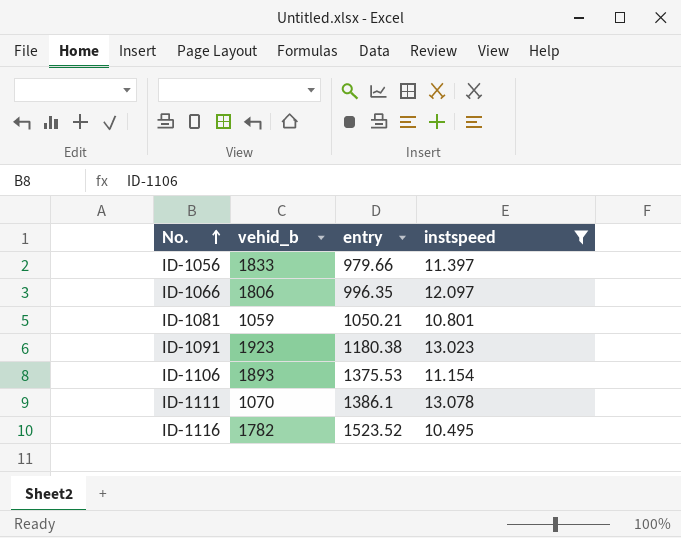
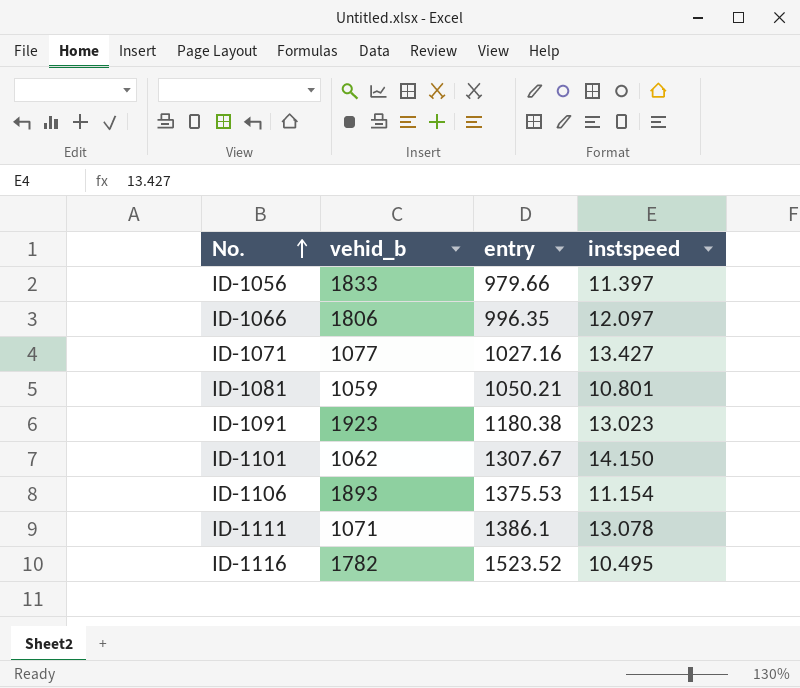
filter: instspeed <= 13.078 -> none
ID-1111 | vehid_b: 1070 -> 1071

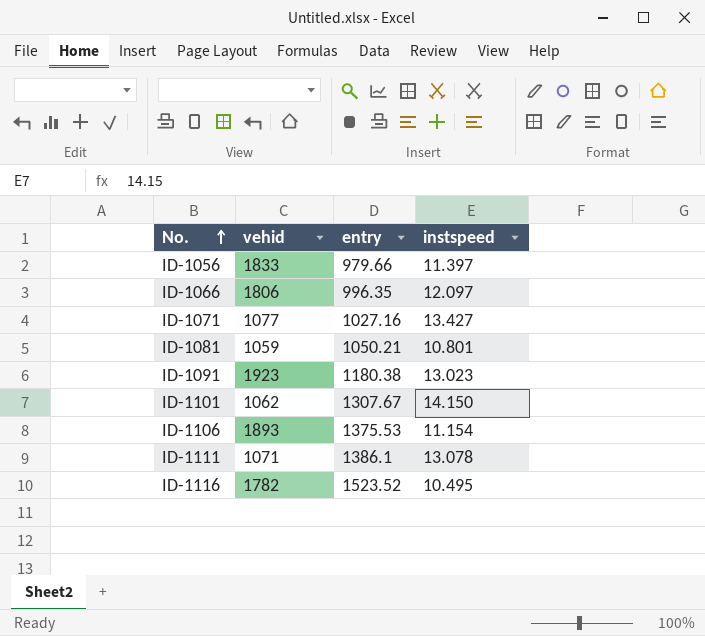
column name: vehid_b -> vehid

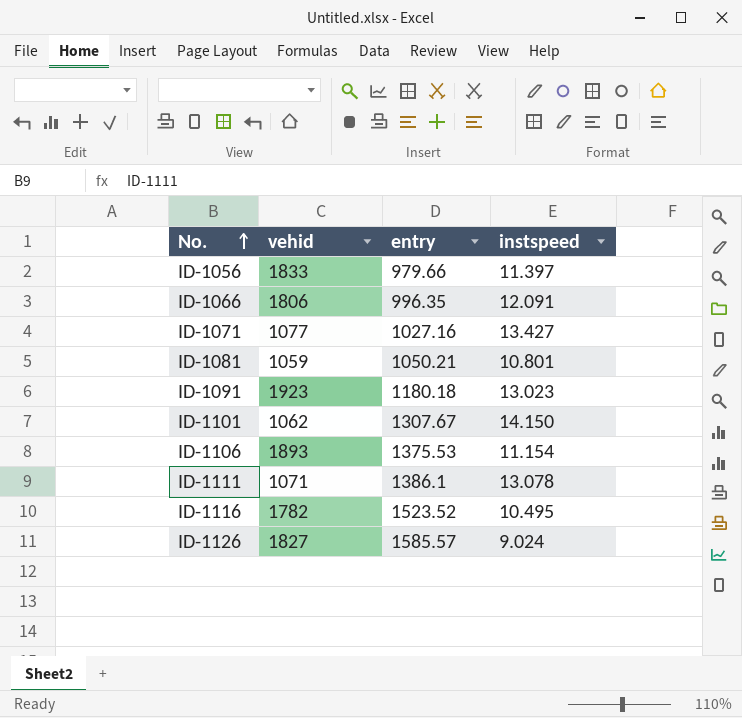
ID-1066 | instspeed: 12.097 -> 12.091
ID-1091 | entry: 1180.38 -> 1180.18
row ID-1126: none -> 1827 | 1585.57 | 9.024

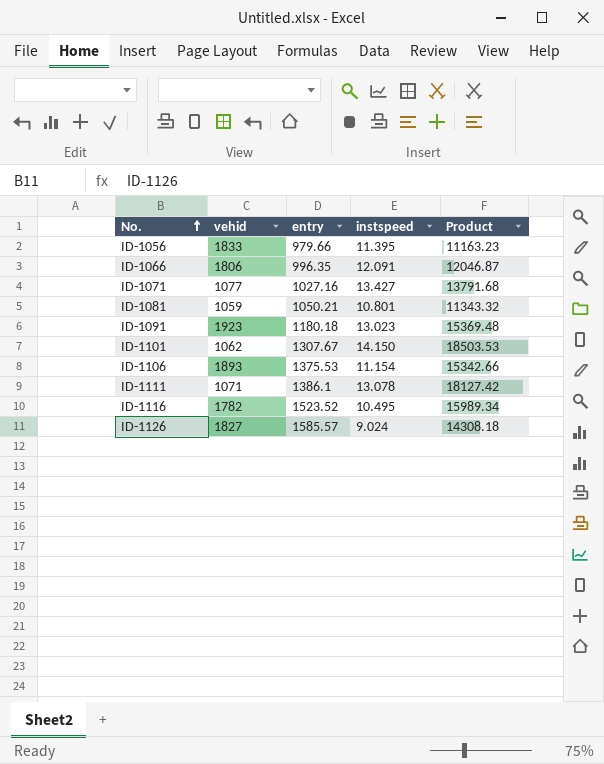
column Product | formula: none -> [entry] * [instspeed]
ID-1056 | instspeed: 11.397 -> 11.395

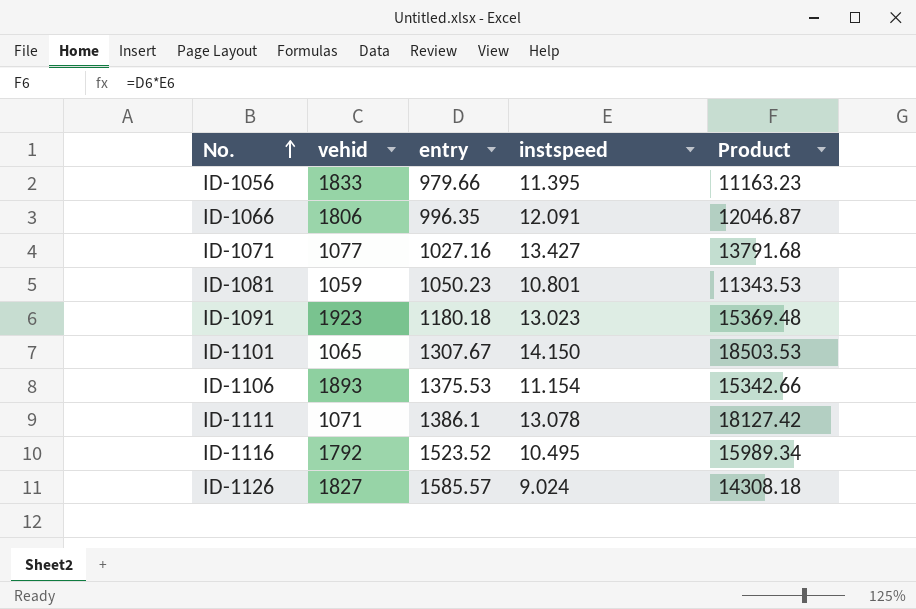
ID-1081 | entry: 1050.21 -> 1050.23
ID-1081 | Product: 11343.32 -> 11343.53
ID-1101 | vehid: 1062 -> 1065
ID-1116 | vehid: 1782 -> 1792

